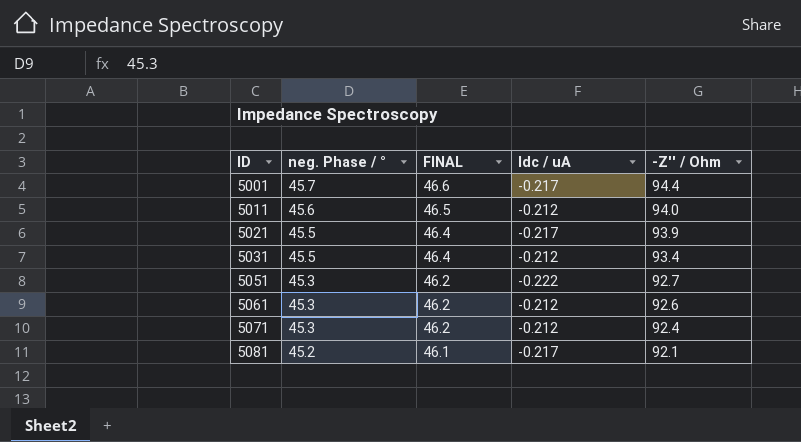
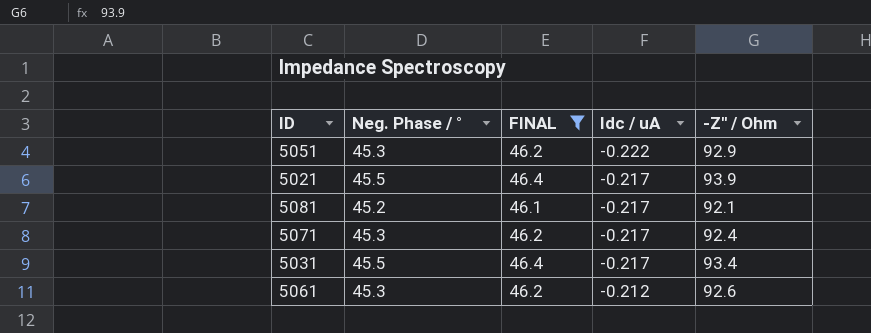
filter: none -> FINAL <= 46.4
row order: ID ascending -> Idc / uA ascending
column name: neg. Phase / ° -> Neg. Phase / °
5051 | -Z'' / Ohm: 92.7 -> 92.9
5071 | Idc / uA: -0.212 -> -0.217
5031 | Idc / uA: -0.212 -> -0.217

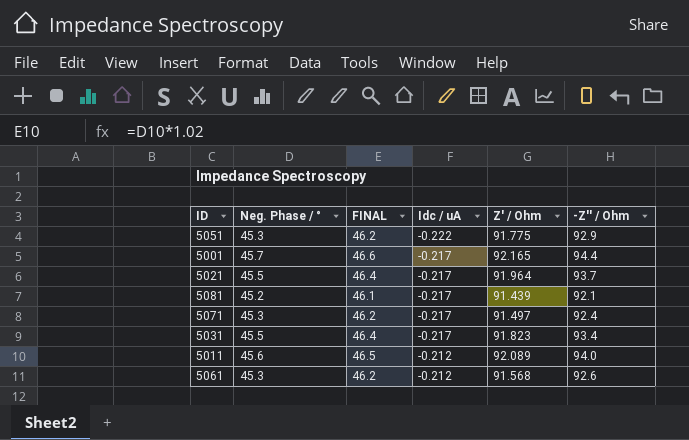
filter: FINAL <= 46.4 -> none
column Z' / Ohm | position: none -> 5
5021 | -Z'' / Ohm: 93.9 -> 93.7

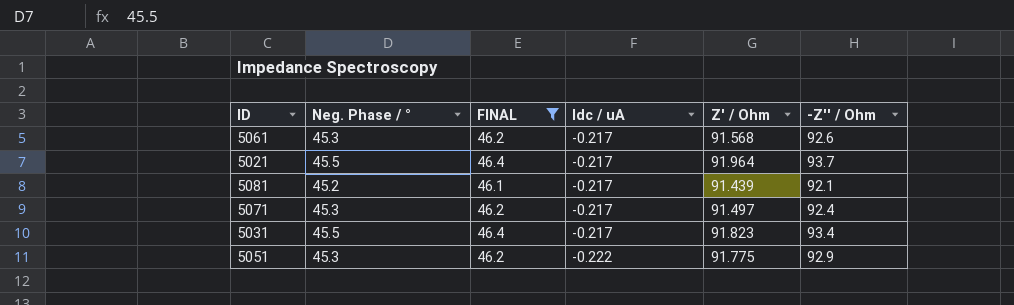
filter: none -> FINAL <= 46.4
row order: Idc / uA ascending -> Idc / uA descending
5061 | Idc / uA: -0.212 -> -0.217

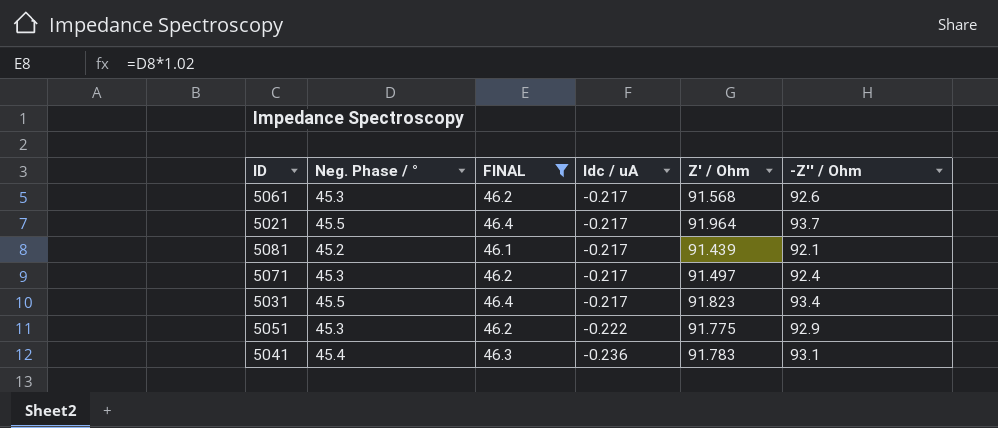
row 5041: none -> 45.4 | 46.3 | -0.236 | 91.783 | 93.1

